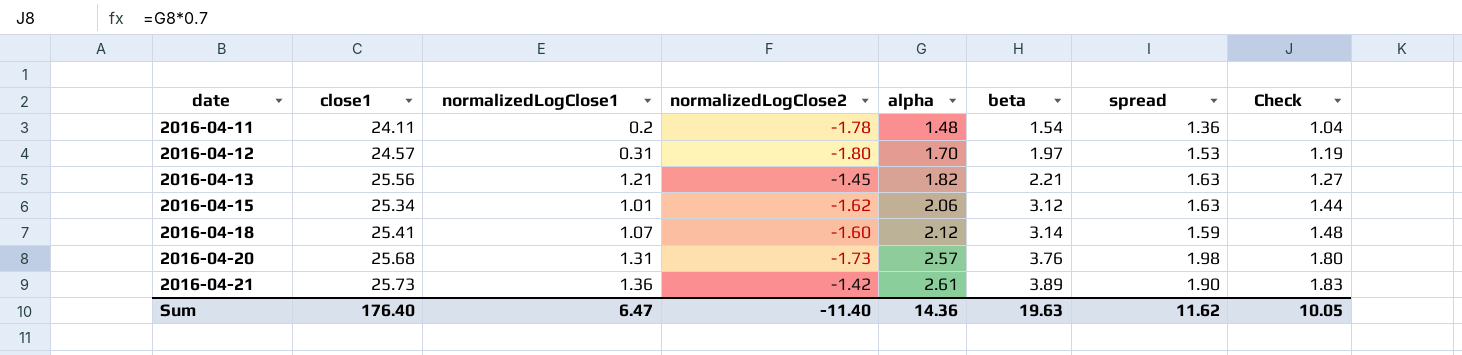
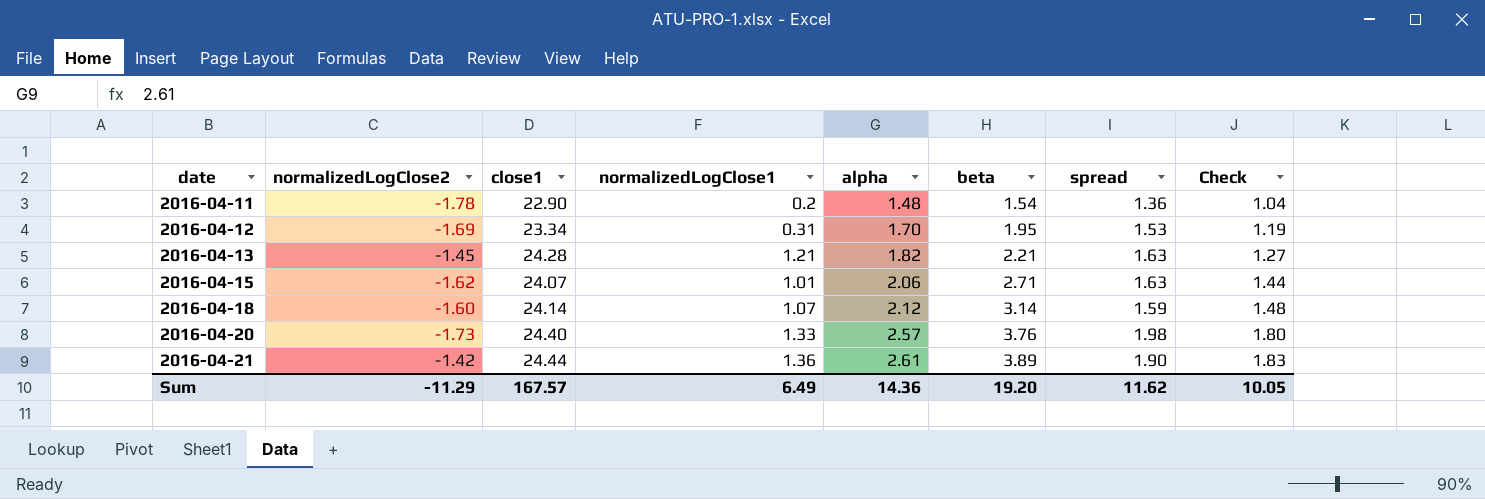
column normalizedLogClose2 | position: 4 -> 2
2016-04-11 | close1: 24.11 -> 22.90
2016-04-12 | normalizedLogClose2: -1.80 -> -1.69
2016-04-12 | close1: 24.57 -> 23.34
2016-04-12 | beta: 1.97 -> 1.95
2016-04-13 | close1: 25.56 -> 24.28
2016-04-15 | close1: 25.34 -> 24.07
2016-04-15 | beta: 3.12 -> 2.71
2016-04-18 | close1: 25.41 -> 24.14
2016-04-20 | close1: 25.68 -> 24.40
2016-04-20 | normalizedLogClose1: 1.31 -> 1.33
2016-04-21 | close1: 25.73 -> 24.44
Sum | normalizedLogClose2: -11.40 -> -11.29
Sum | close1: 176.40 -> 167.57
Sum | normalizedLogClose1: 6.47 -> 6.49
Sum | beta: 19.63 -> 19.20

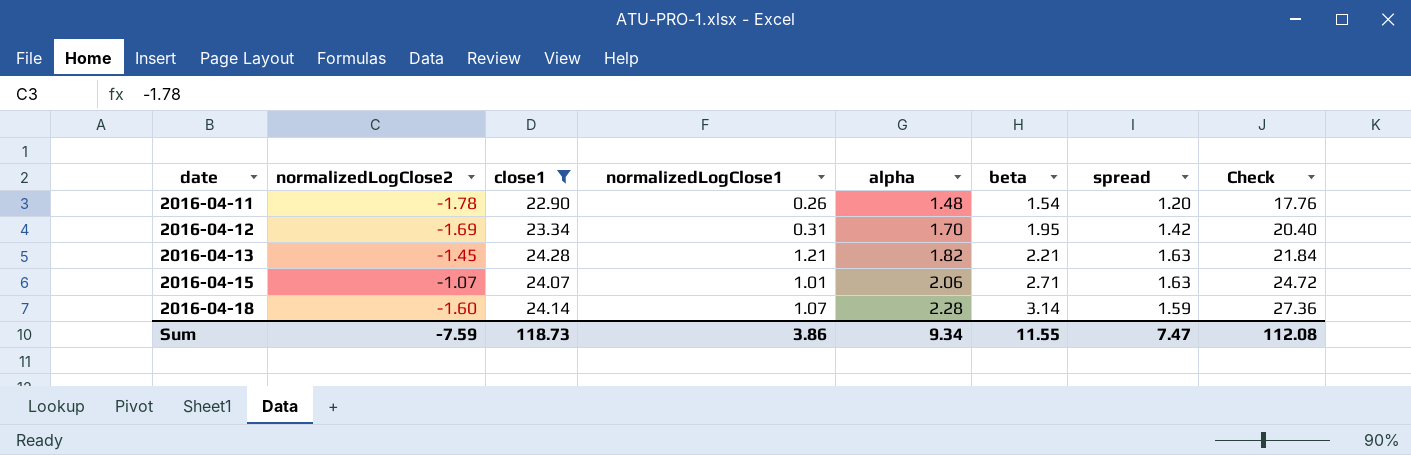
filter: none -> close1 <= 24.28
column Check | formula: [alpha] * 0.7 -> [alpha] * 12
2016-04-11 | normalizedLogClose1: 0.2 -> 0.26
2016-04-11 | spread: 1.36 -> 1.20
2016-04-12 | spread: 1.53 -> 1.42
2016-04-15 | normalizedLogClose2: -1.62 -> -1.07
2016-04-18 | alpha: 2.12 -> 2.28
Sum | normalizedLogClose2: -11.29 -> -7.59
Sum | close1: 167.57 -> 118.73
Sum | normalizedLogClose1: 6.49 -> 3.86
Sum | alpha: 14.36 -> 9.34
Sum | beta: 19.20 -> 11.55
Sum | spread: 11.62 -> 7.47
Sum | Check: 10.05 -> 112.08

